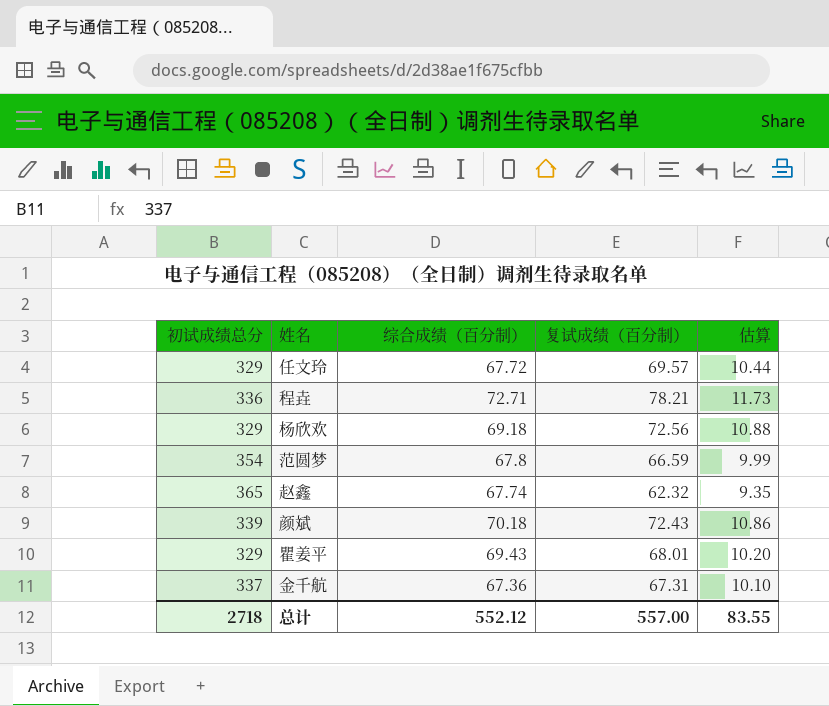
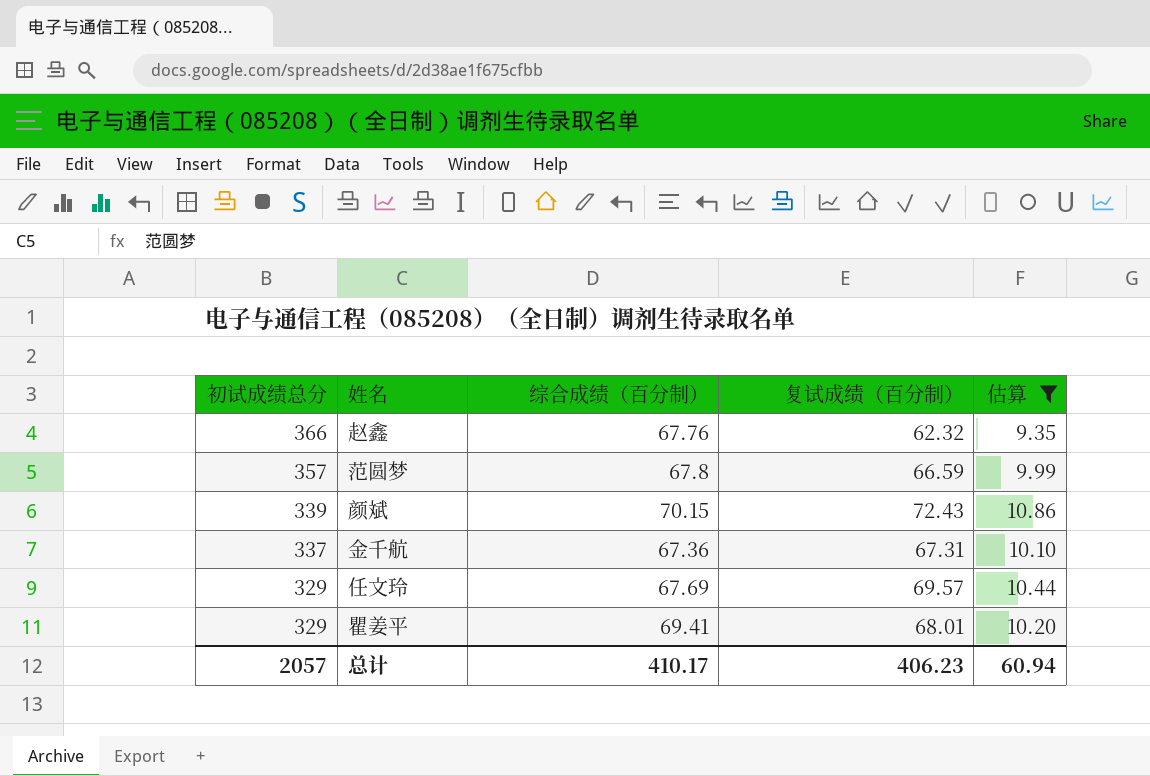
filter: none -> 估算 <= 10.86
row order: none -> 初试成绩总分 descending
赵鑫 | 初试成绩总分: 365 -> 366
赵鑫 | 综合成绩（百分制）: 67.74 -> 67.76
范圆梦 | 初试成绩总分: 354 -> 357
颜斌 | 综合成绩（百分制）: 70.18 -> 70.15
任文玲 | 综合成绩（百分制）: 67.72 -> 67.69
瞿姜平 | 综合成绩（百分制）: 69.43 -> 69.41
总计 | 初试成绩总分: 2718 -> 2057
总计 | 综合成绩（百分制）: 552.12 -> 410.17
总计 | 复试成绩（百分制）: 557.00 -> 406.23
总计 | 估算: 83.55 -> 60.94

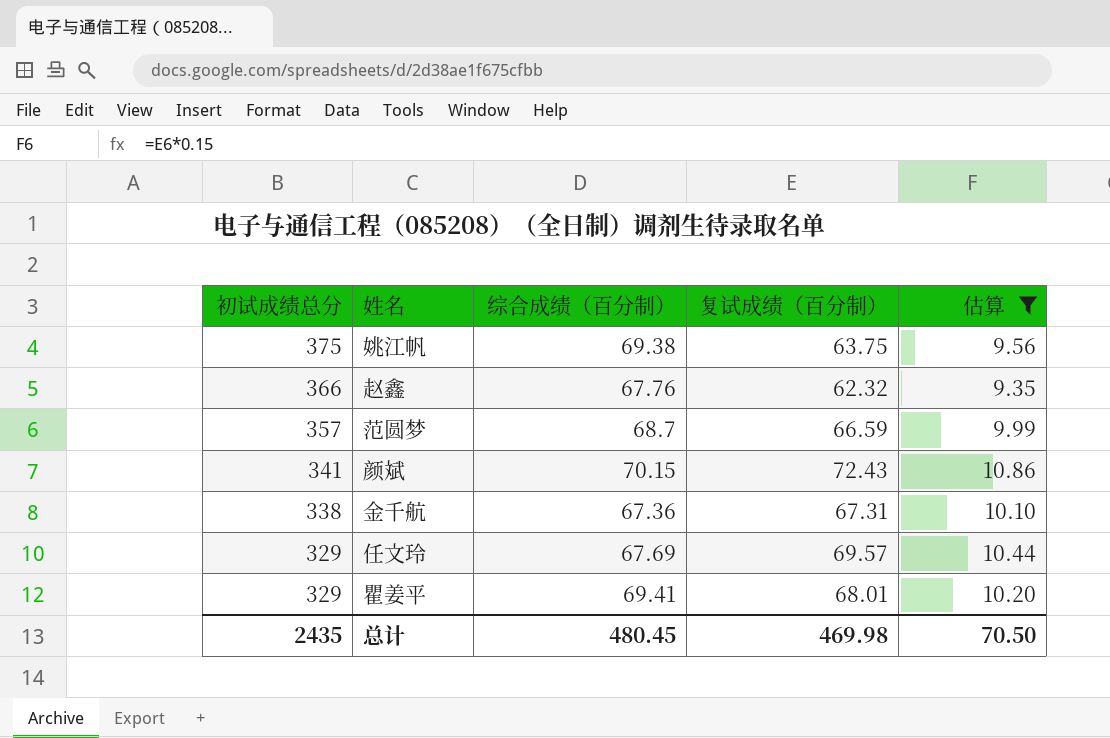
row 姚江帆: none -> 375 | 69.38 | 63.75 | 9.56
范圆梦 | 综合成绩（百分制）: 67.8 -> 68.7
颜斌 | 初试成绩总分: 339 -> 341
金千航 | 初试成绩总分: 337 -> 338
总计 | 初试成绩总分: 2057 -> 2435
总计 | 综合成绩（百分制）: 410.17 -> 480.45
总计 | 复试成绩（百分制）: 406.23 -> 469.98
总计 | 估算: 60.94 -> 70.50

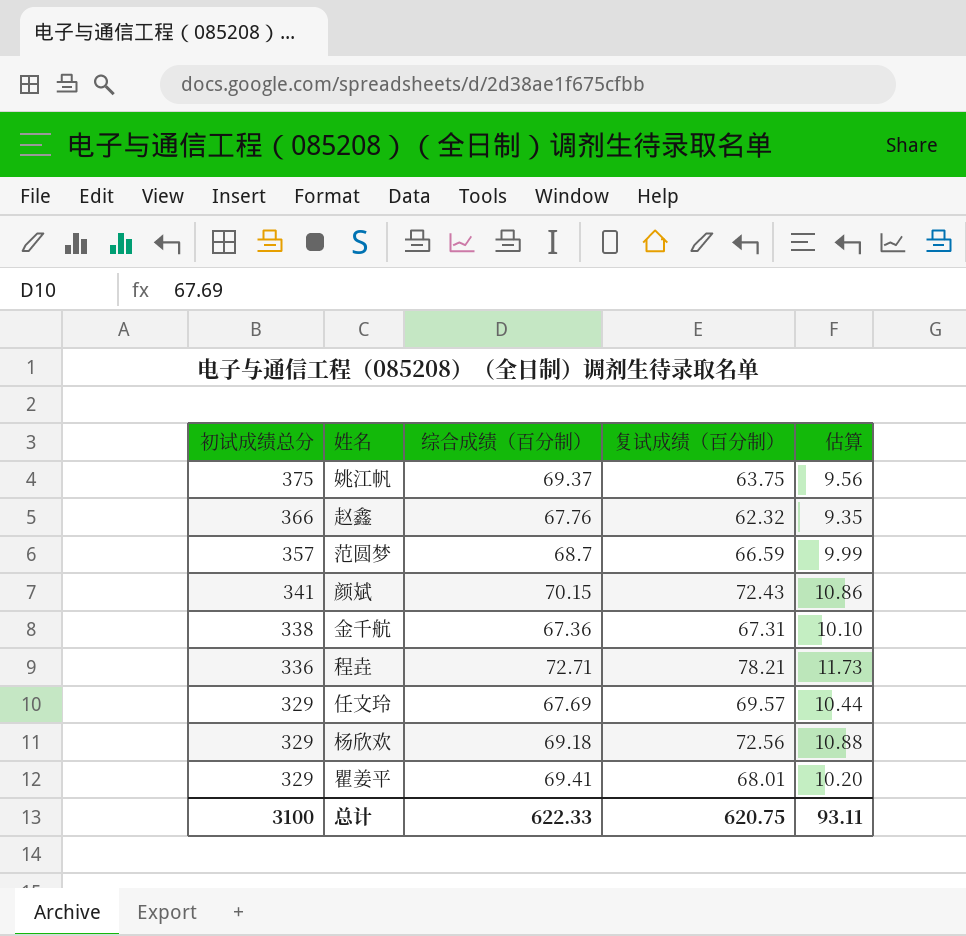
filter: 估算 <= 10.86 -> none
姚江帆 | 综合成绩（百分制）: 69.38 -> 69.37
总计 | 初试成绩总分: 2435 -> 3100
总计 | 综合成绩（百分制）: 480.45 -> 622.33
总计 | 复试成绩（百分制）: 469.98 -> 620.75
总计 | 估算: 70.50 -> 93.11

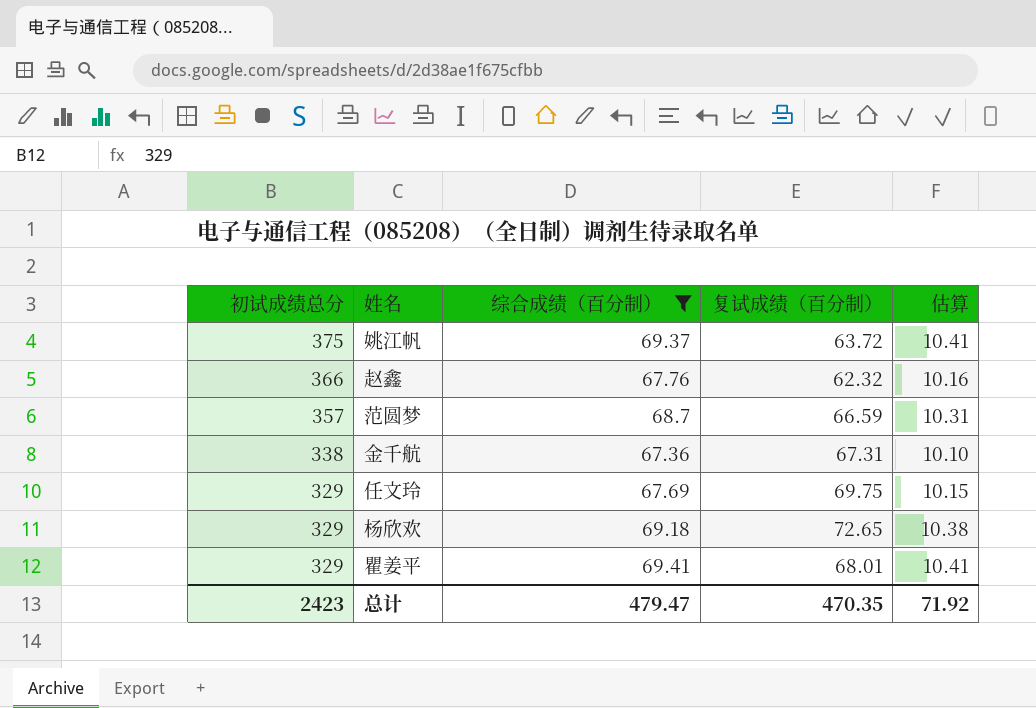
filter: none -> 综合成绩（百分制） <= 69.41
column 估算 | formula: [复试成绩（百分制）] * 0.15 -> [综合成绩（百分制）] * 0.15
姚江帆 | 复试成绩（百分制）: 63.75 -> 63.72
任文玲 | 复试成绩（百分制）: 69.57 -> 69.75
杨欣欢 | 复试成绩（百分制）: 72.56 -> 72.65
总计 | 初试成绩总分: 3100 -> 2423
总计 | 综合成绩（百分制）: 622.33 -> 479.47
总计 | 复试成绩（百分制）: 620.75 -> 470.35
总计 | 估算: 93.11 -> 71.92

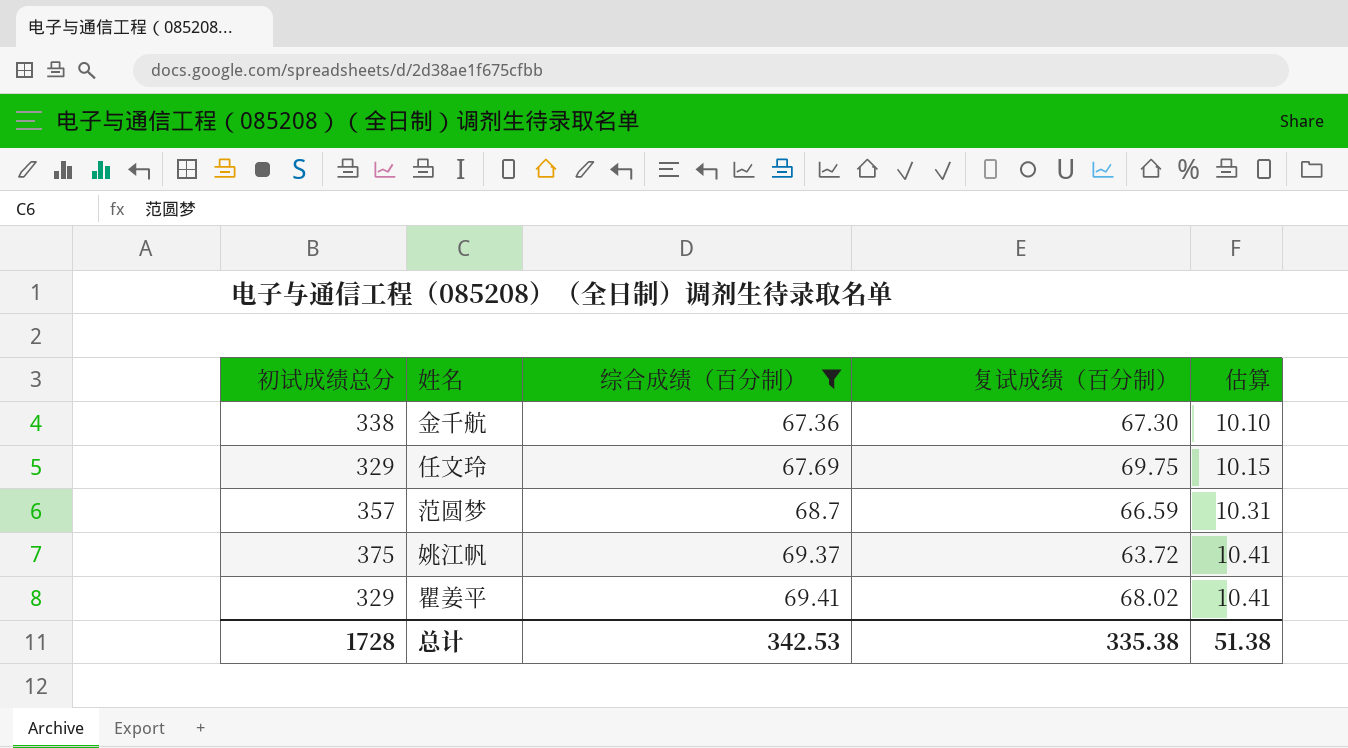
row order: 初试成绩总分 descending -> 综合成绩（百分制） ascending
row 赵鑫: 366 | 67.76 | 62.32 | 10.16 -> none
row 杨欣欢: 329 | 69.18 | 72.65 | 10.38 -> none
金千航 | 复试成绩（百分制）: 67.31 -> 67.30
瞿姜平 | 复试成绩（百分制）: 68.01 -> 68.02
总计 | 初试成绩总分: 2423 -> 1728
总计 | 综合成绩（百分制）: 479.47 -> 342.53
总计 | 复试成绩（百分制）: 470.35 -> 335.38
总计 | 估算: 71.92 -> 51.38

